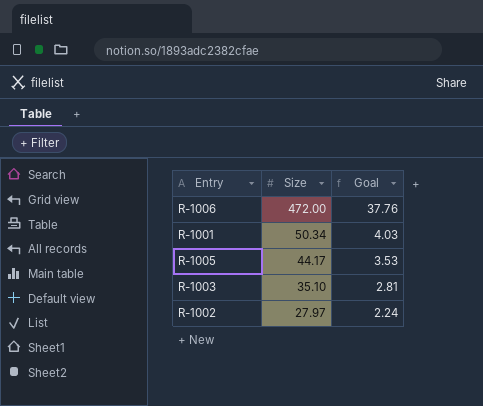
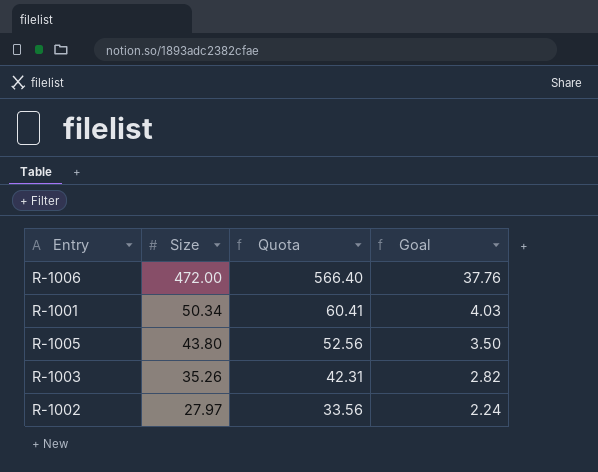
column Quota | formula: none -> [Size] * 1.2
R-1005 | Size: 44.17 -> 43.80
R-1005 | Goal: 3.53 -> 3.50
R-1003 | Size: 35.10 -> 35.26
R-1003 | Goal: 2.81 -> 2.82

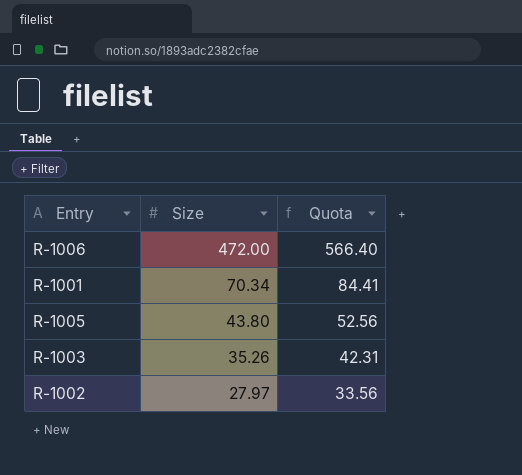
column Goal | formula: [Size] * 0.08 -> none
R-1001 | Size: 50.34 -> 70.34
R-1001 | Quota: 60.41 -> 84.41

